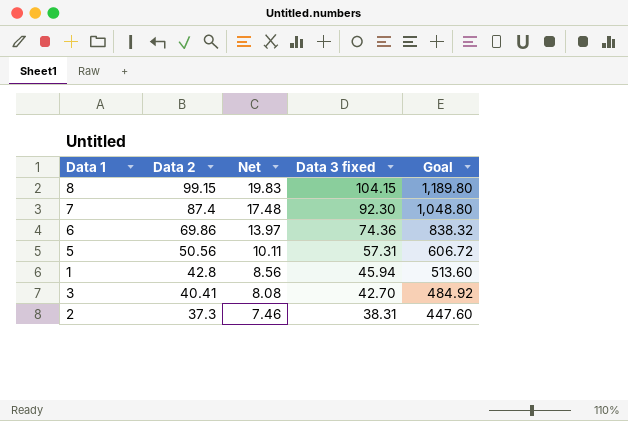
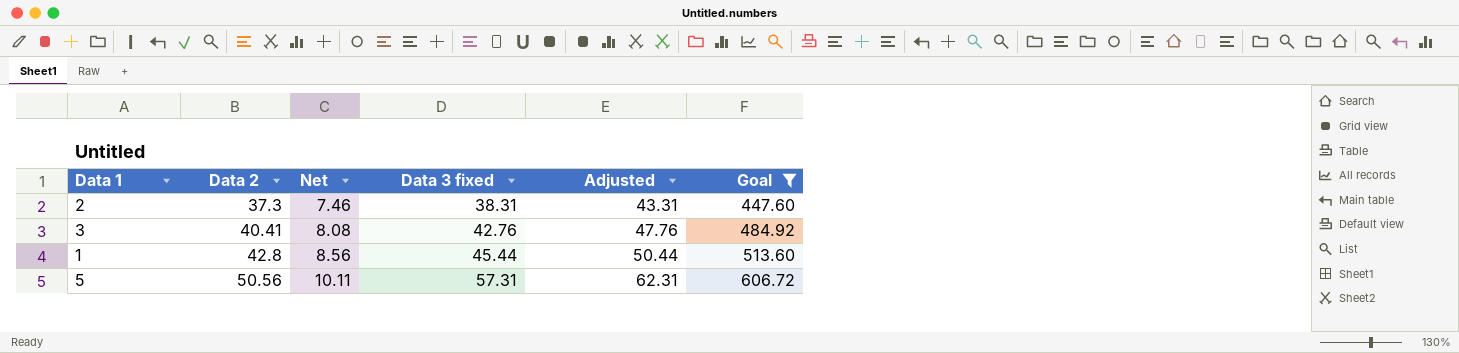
filter: none -> Goal <= 606.72
row order: Data 2 descending -> Data 2 ascending
column Adjusted | formula: none -> [Data 3 fixed] + 5
3 | Data 3 fixed: 42.70 -> 42.76
1 | Data 3 fixed: 45.94 -> 45.44

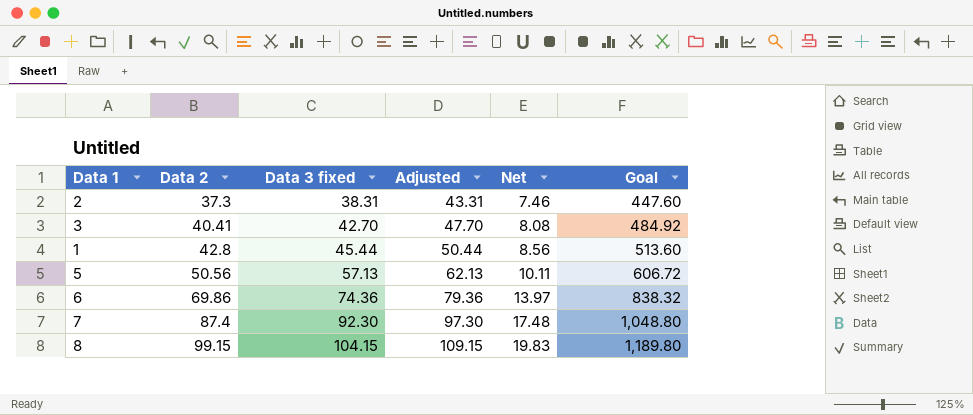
filter: Goal <= 606.72 -> none
column Net | position: 3 -> 5
3 | Data 3 fixed: 42.76 -> 42.70
3 | Adjusted: 47.76 -> 47.70
5 | Data 3 fixed: 57.31 -> 57.13
5 | Adjusted: 62.31 -> 62.13

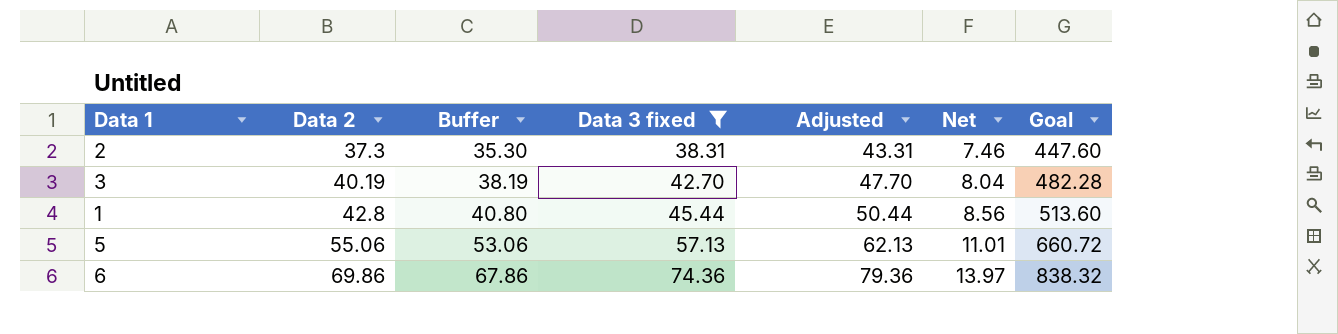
filter: none -> Data 3 fixed <= 74.36
column Buffer | formula: none -> [Data 2] - 2
3 | Data 2: 40.41 -> 40.19
3 | Net: 8.08 -> 8.04
3 | Goal: 484.92 -> 482.28
5 | Data 2: 50.56 -> 55.06
5 | Net: 10.11 -> 11.01
5 | Goal: 606.72 -> 660.72

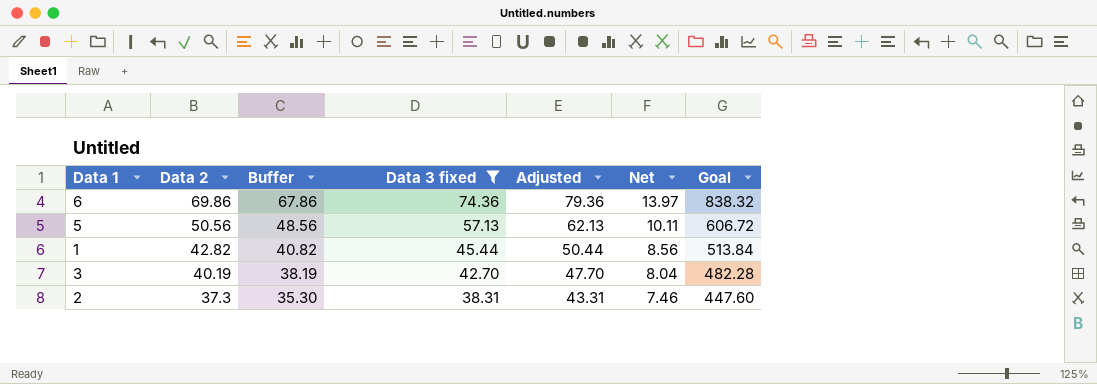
row order: Data 2 ascending -> Data 2 descending
5 | Data 2: 55.06 -> 50.56
5 | Buffer: 53.06 -> 48.56
5 | Net: 11.01 -> 10.11
5 | Goal: 660.72 -> 606.72
1 | Data 2: 42.8 -> 42.82
1 | Buffer: 40.80 -> 40.82
1 | Goal: 513.60 -> 513.84

